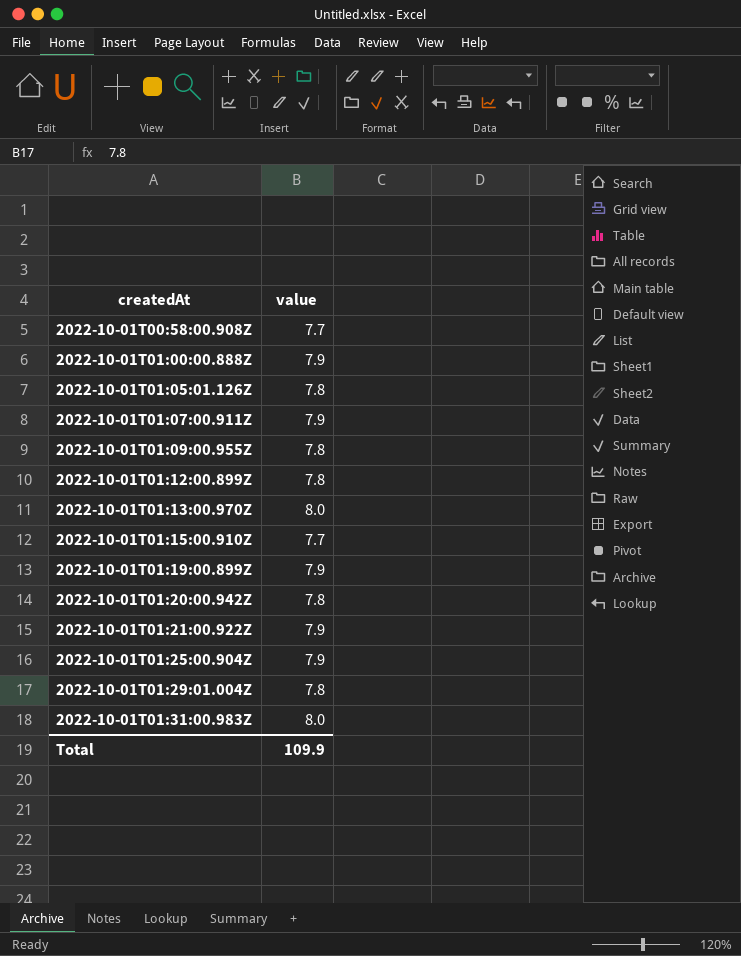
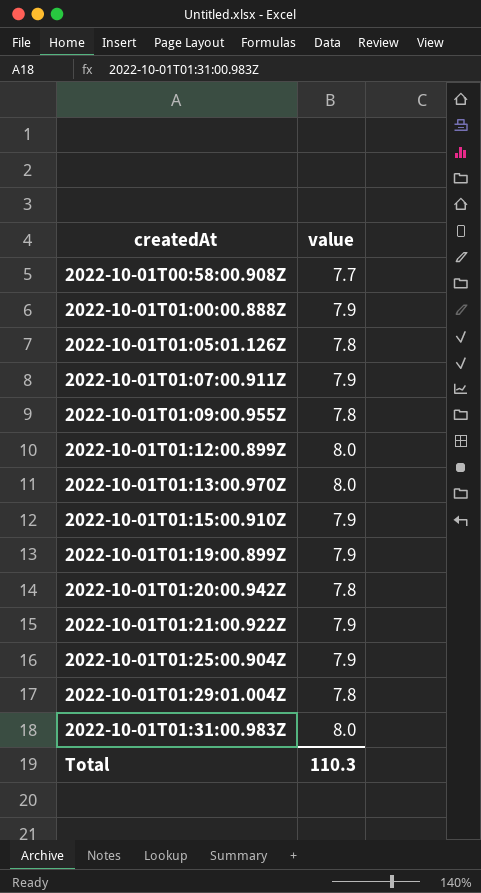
2022-10-01T01:12:00.899Z | value: 7.8 -> 8.0
2022-10-01T01:15:00.910Z | value: 7.7 -> 7.9
Total | value: 109.9 -> 110.3

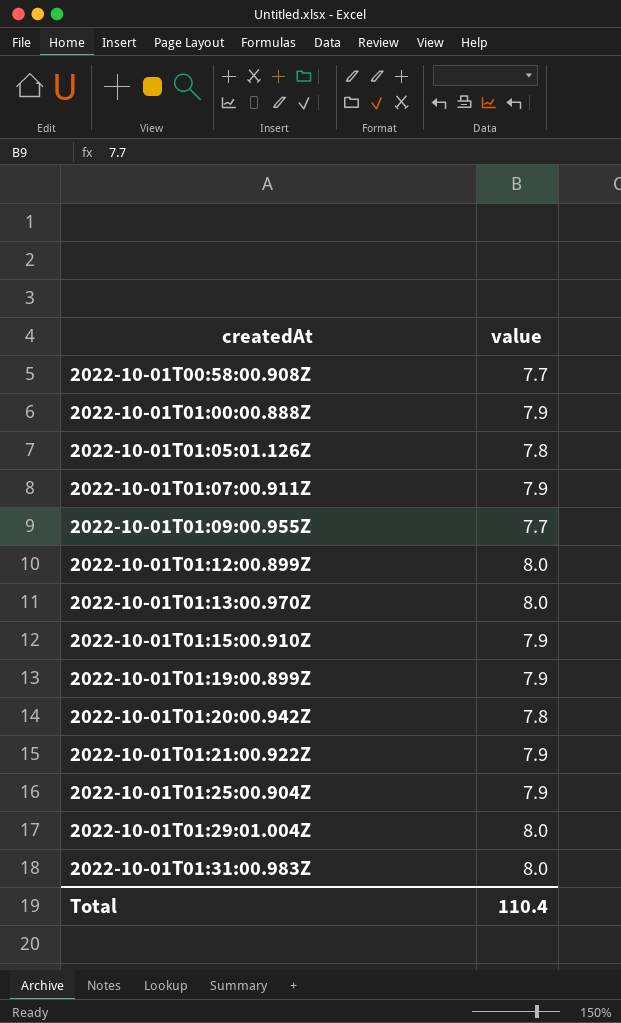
2022-10-01T01:09:00.955Z | value: 7.8 -> 7.7
2022-10-01T01:29:01.004Z | value: 7.8 -> 8.0
Total | value: 110.3 -> 110.4

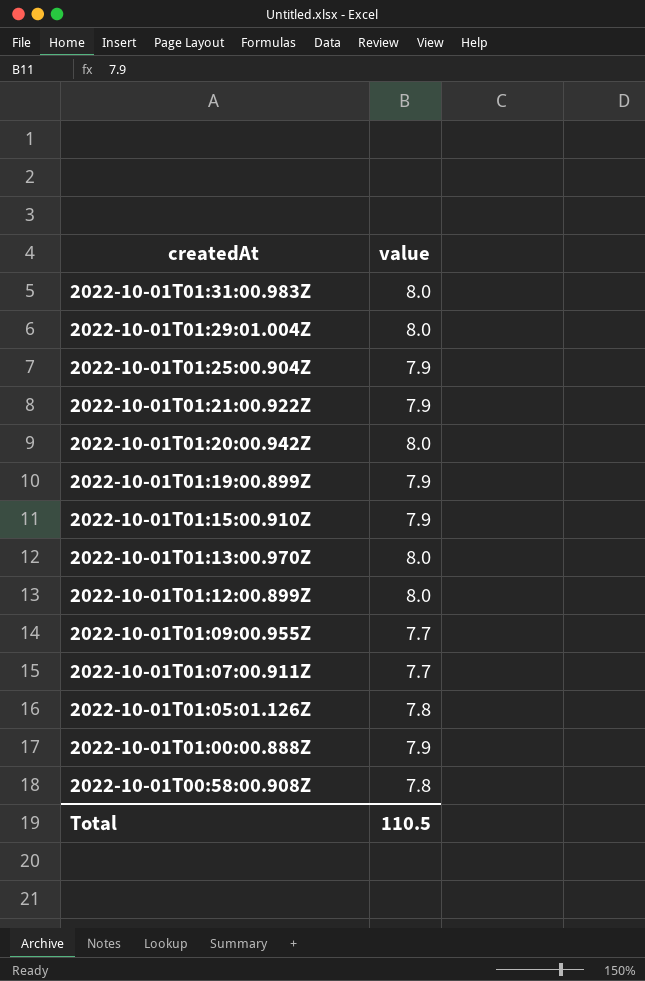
row order: createdAt ascending -> createdAt descending
2022-10-01T01:20:00.942Z | value: 7.8 -> 8.0
2022-10-01T01:07:00.911Z | value: 7.9 -> 7.7
2022-10-01T00:58:00.908Z | value: 7.7 -> 7.8
Total | value: 110.4 -> 110.5

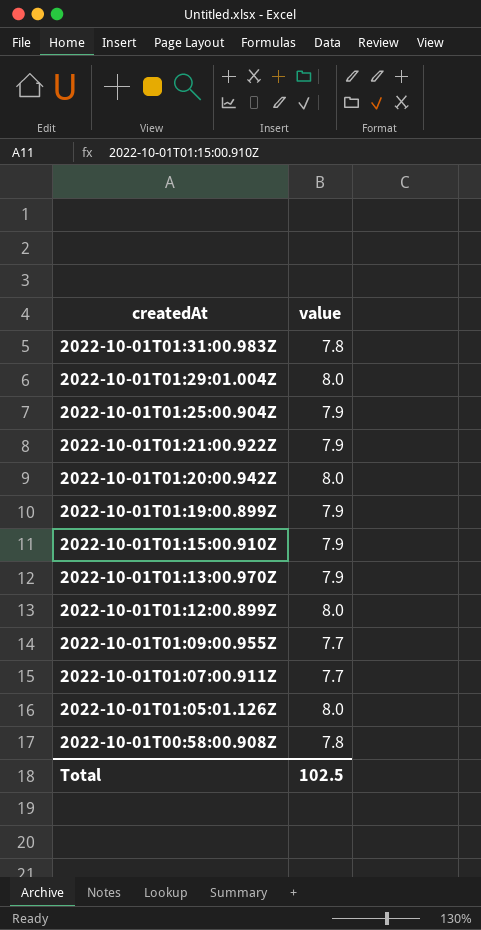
row 2022-10-01T01:00:00.888Z: 7.9 -> none
2022-10-01T01:31:00.983Z | value: 8.0 -> 7.8
2022-10-01T01:13:00.970Z | value: 8.0 -> 7.9
2022-10-01T01:05:01.126Z | value: 7.8 -> 8.0
Total | value: 110.5 -> 102.5

